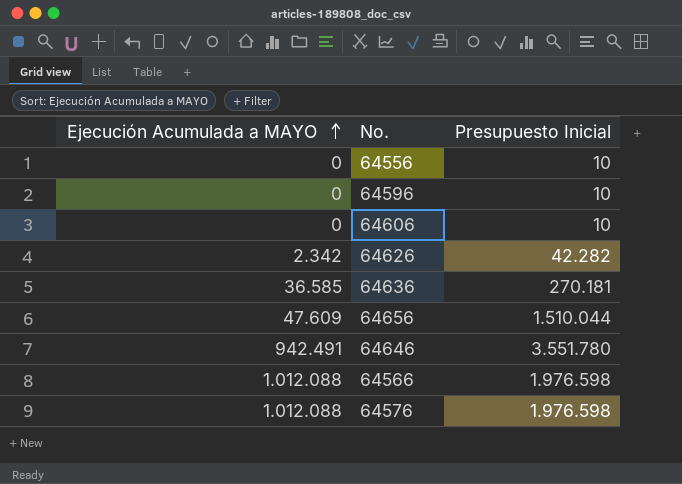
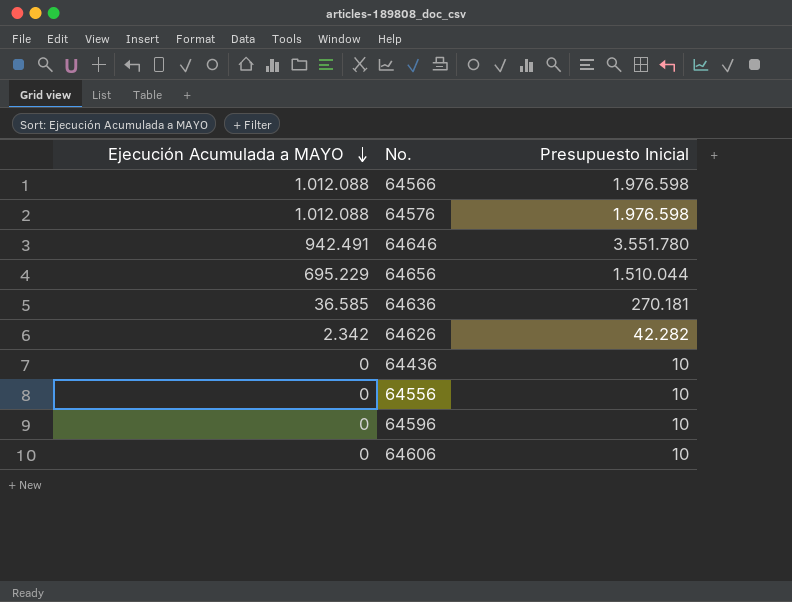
row order: Ejecución Acumulada a MAYO ascending -> Ejecución Acumulada a MAYO descending
64656 | Ejecución Acumulada a MAYO: 47.609 -> 695.229
row 64436: none -> 0 | 10

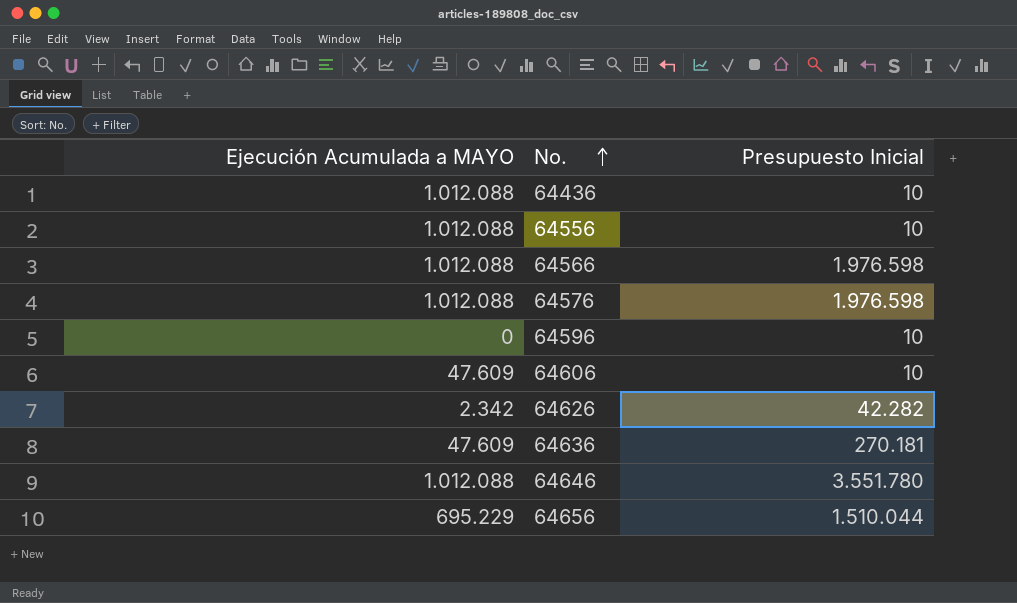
row order: Ejecución Acumulada a MAYO descending -> No. ascending
64436 | Ejecución Acumulada a MAYO: 0 -> 1.012.088
64556 | Ejecución Acumulada a MAYO: 0 -> 1.012.088
64606 | Ejecución Acumulada a MAYO: 0 -> 47.609
64636 | Ejecución Acumulada a MAYO: 36.585 -> 47.609
64646 | Ejecución Acumulada a MAYO: 942.491 -> 1.012.088

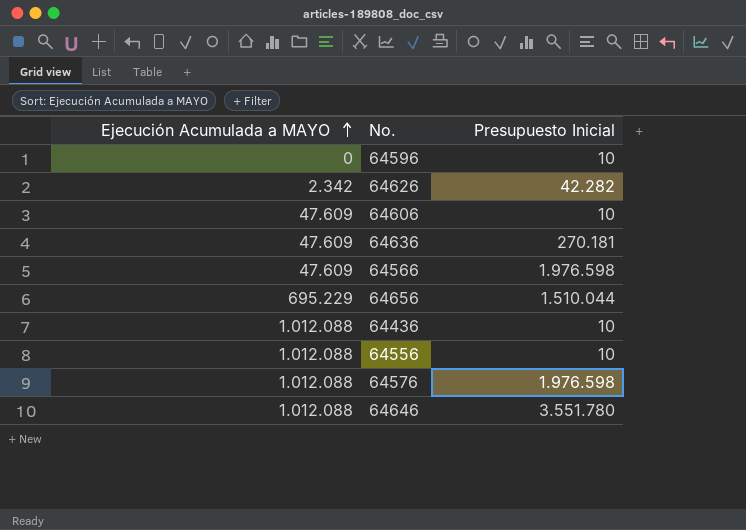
row order: No. ascending -> Ejecución Acumulada a MAYO ascending
64566 | Ejecución Acumulada a MAYO: 1.012.088 -> 47.609

